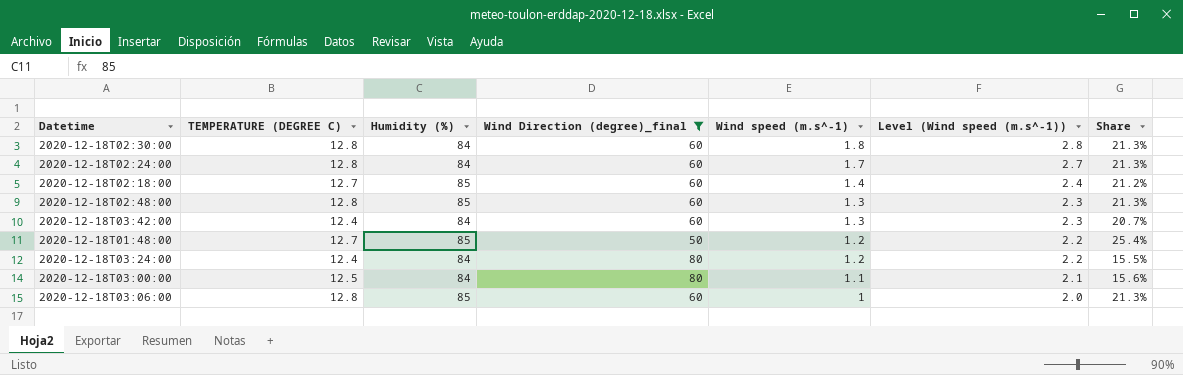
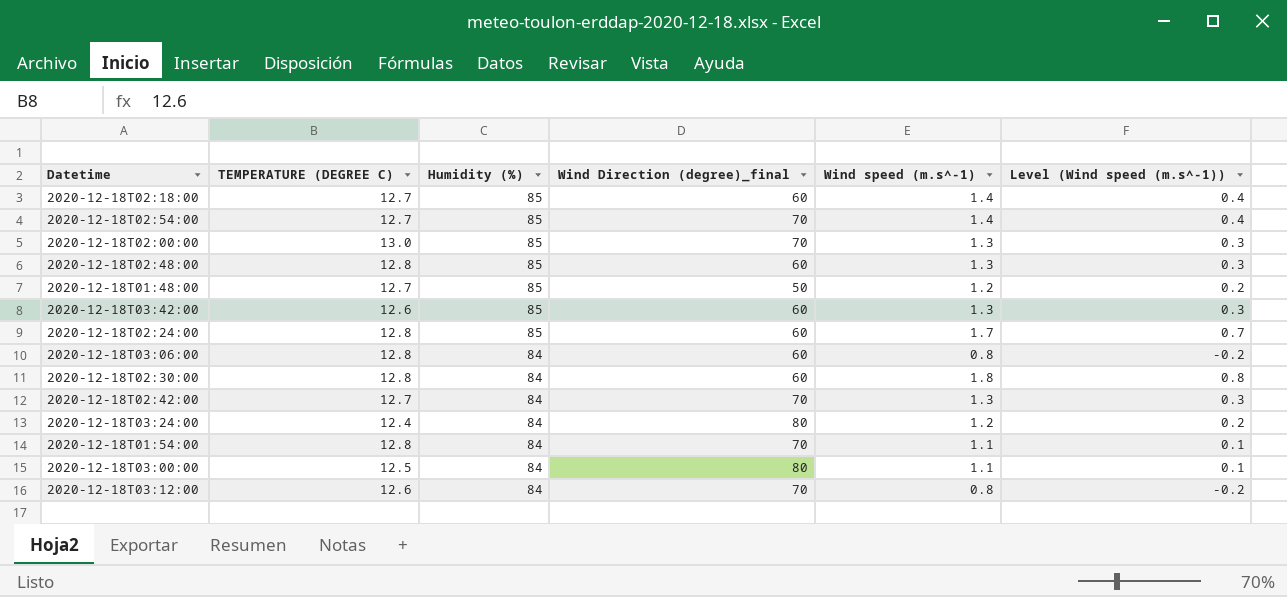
filter: Wind Direction (degree)_final != 70 -> none
row order: Wind speed (m.s^-1) descending -> Humidity (%) descending
column Share | formula: [TEMPERATURE (DEGREE C)] / [Wind Direction (degree)_final] -> none
column Level (Wind speed (m.s^-1)) | formula: [Wind speed (m.s^-1)] + 1 -> [Wind speed (m.s^-1)] - 1
2020-12-18T03:42:00 | TEMPERATURE (DEGREE C): 12.4 -> 12.6
2020-12-18T03:42:00 | Humidity (%): 84 -> 85
2020-12-18T02:24:00 | Humidity (%): 84 -> 85
2020-12-18T03:06:00 | Humidity (%): 85 -> 84
2020-12-18T03:06:00 | Wind speed (m.s^-1): 1 -> 0.8

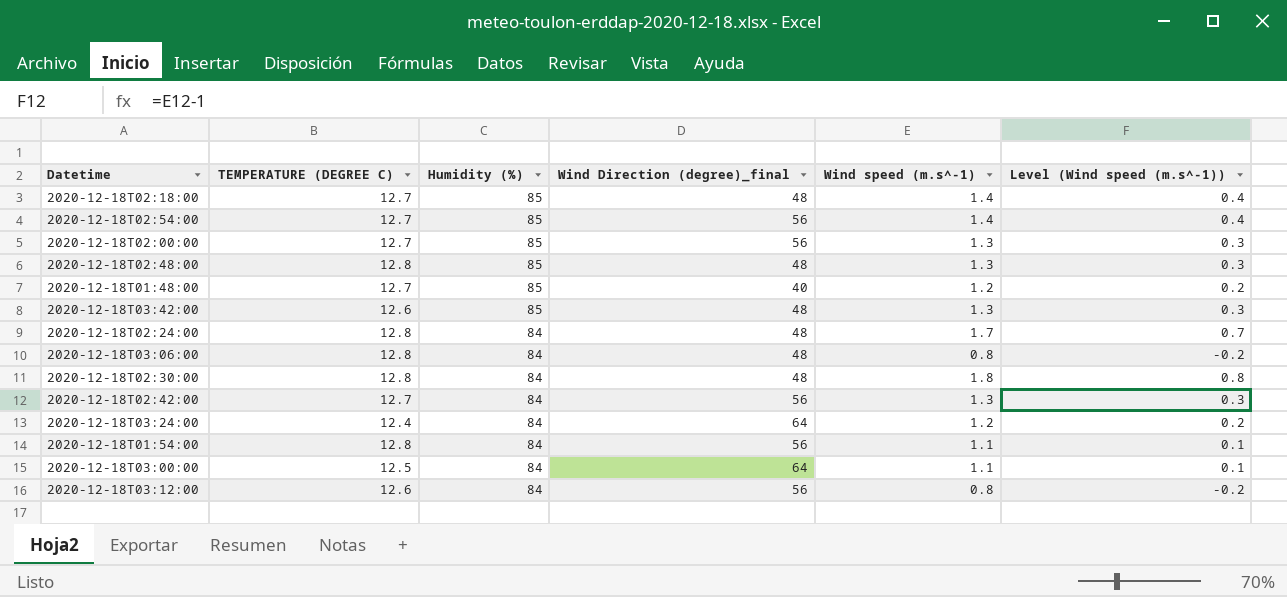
2020-12-18T02:18:00 | Wind Direction (degree)_final: 60 -> 48
2020-12-18T02:54:00 | Wind Direction (degree)_final: 70 -> 56
2020-12-18T02:00:00 | TEMPERATURE (DEGREE C): 13.0 -> 12.7
2020-12-18T02:00:00 | Wind Direction (degree)_final: 70 -> 56
2020-12-18T02:48:00 | Wind Direction (degree)_final: 60 -> 48
2020-12-18T01:48:00 | Wind Direction (degree)_final: 50 -> 40
2020-12-18T03:42:00 | Wind Direction (degree)_final: 60 -> 48
2020-12-18T02:24:00 | Humidity (%): 85 -> 84
2020-12-18T02:24:00 | Wind Direction (degree)_final: 60 -> 48
2020-12-18T03:06:00 | Wind Direction (degree)_final: 60 -> 48
2020-12-18T02:30:00 | Wind Direction (degree)_final: 60 -> 48
2020-12-18T02:42:00 | Wind Direction (degree)_final: 70 -> 56
2020-12-18T03:24:00 | Wind Direction (degree)_final: 80 -> 64
2020-12-18T01:54:00 | Wind Direction (degree)_final: 70 -> 56
2020-12-18T03:00:00 | Wind Direction (degree)_final: 80 -> 64
2020-12-18T03:12:00 | Wind Direction (degree)_final: 70 -> 56

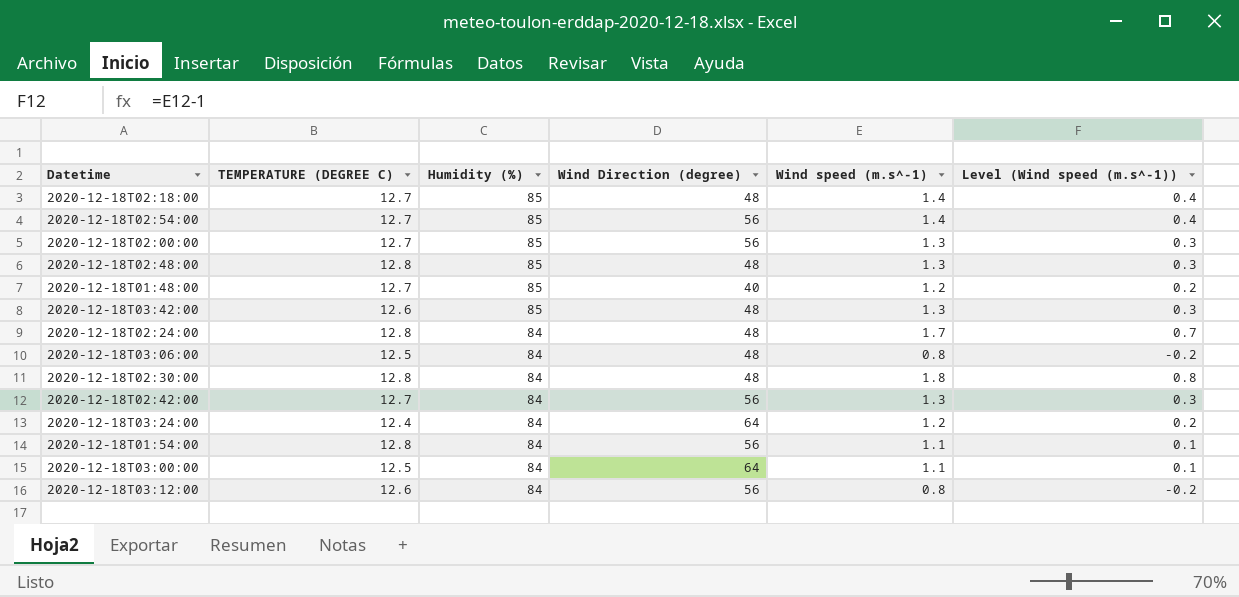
column name: Wind Direction (degree)_final -> Wind Direction (degree)
2020-12-18T03:06:00 | TEMPERATURE (DEGREE C): 12.8 -> 12.5

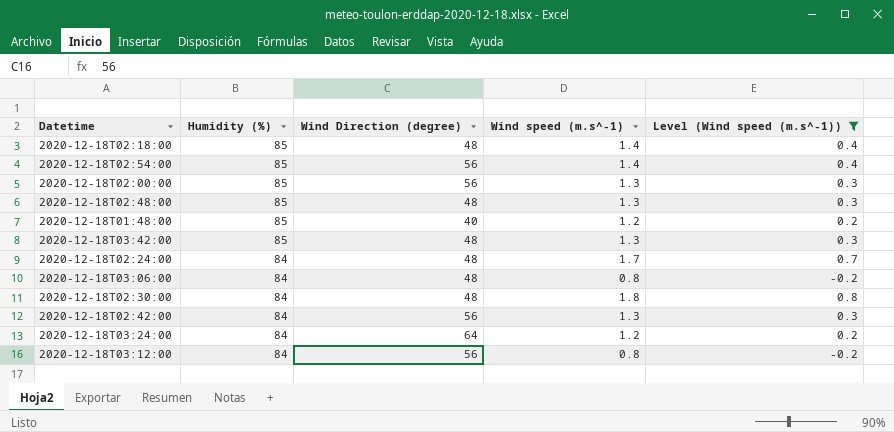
filter: none -> Level (Wind speed (m.s^-1)) != 0.1
column TEMPERATURE (DEGREE C) | position: 2 -> none

